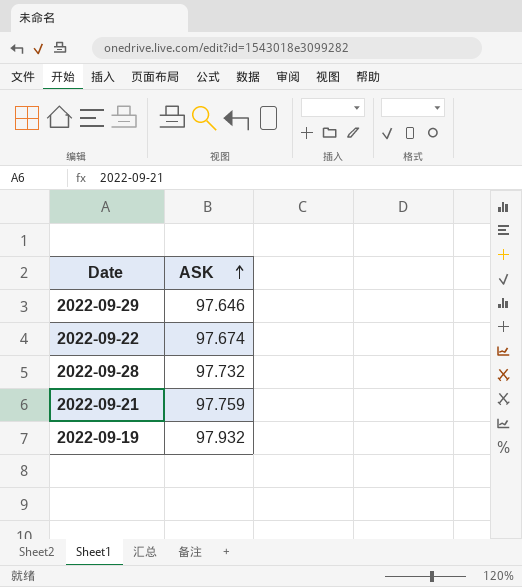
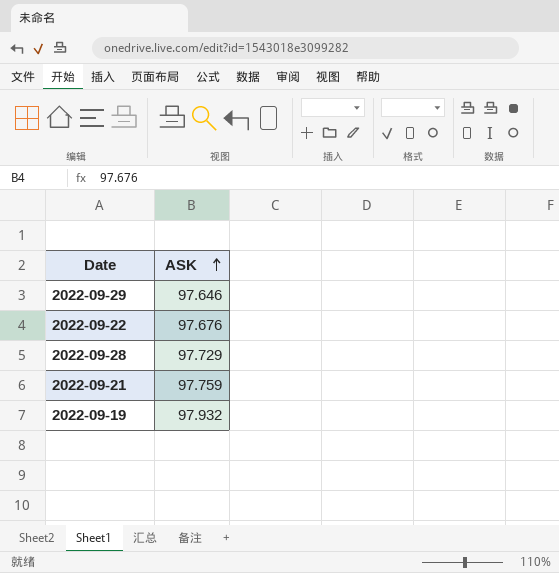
2022-09-22 | ASK: 97.674 -> 97.676
2022-09-28 | ASK: 97.732 -> 97.729

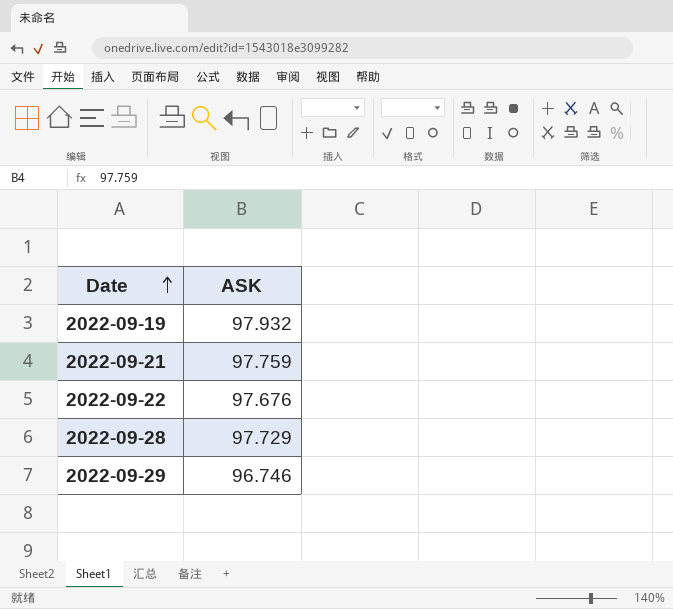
row order: ASK ascending -> Date ascending
2022-09-29 | ASK: 97.646 -> 96.746

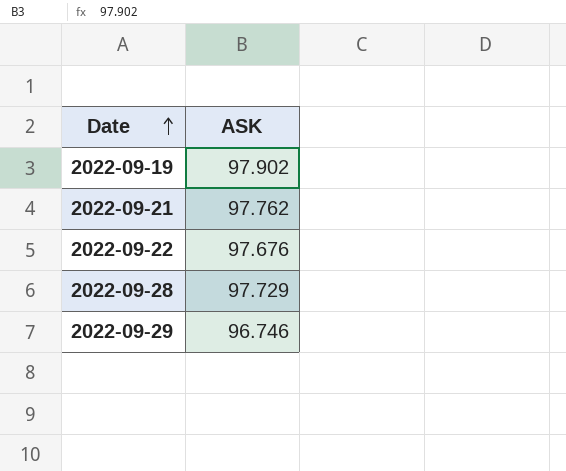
2022-09-19 | ASK: 97.932 -> 97.902
2022-09-21 | ASK: 97.759 -> 97.762

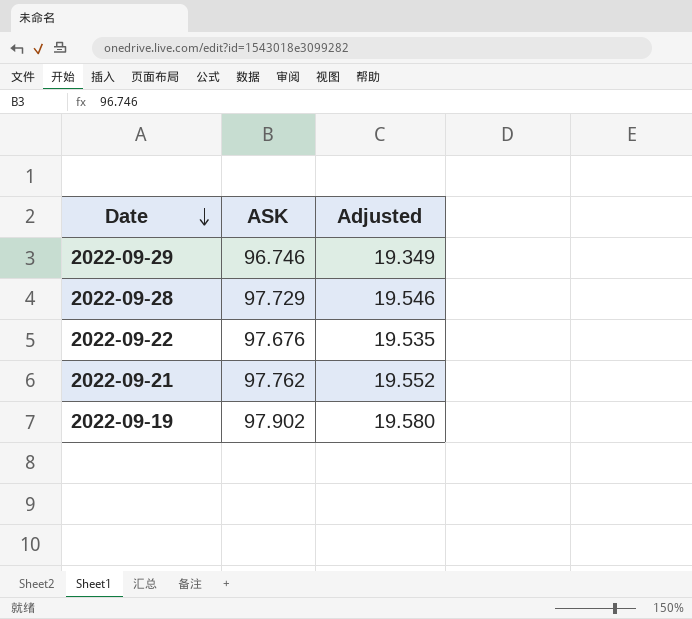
row order: Date ascending -> Date descending
column Adjusted | formula: none -> [ASK] * 0.2

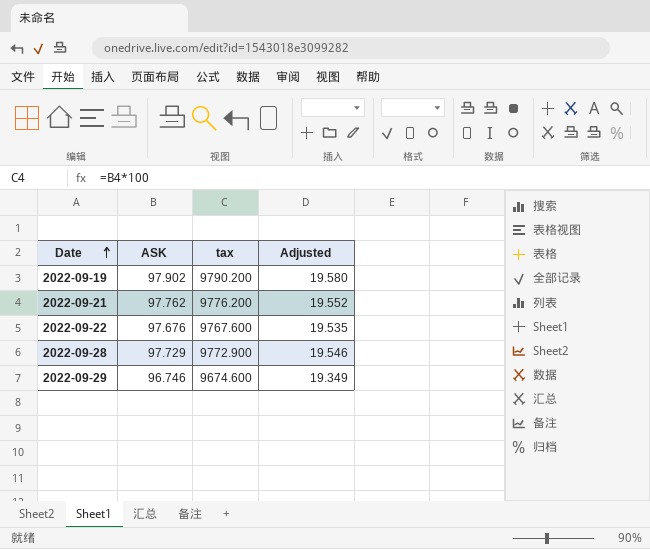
row order: Date descending -> Date ascending
column tax | formula: none -> [ASK] * 100

